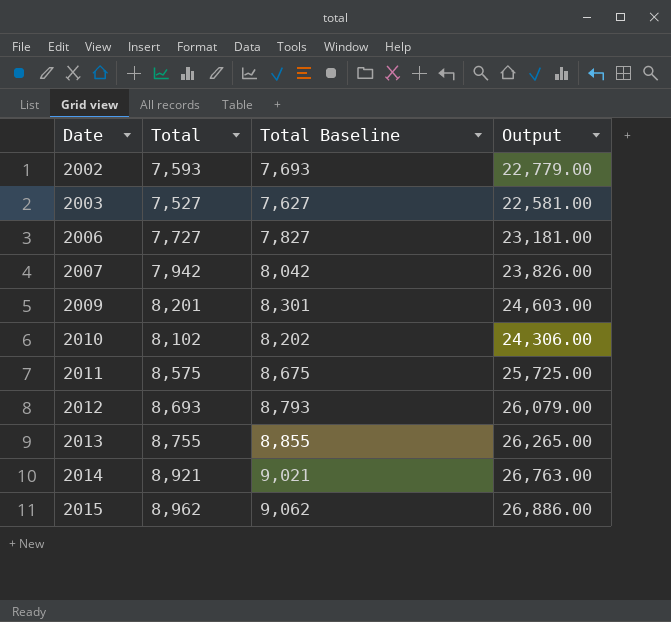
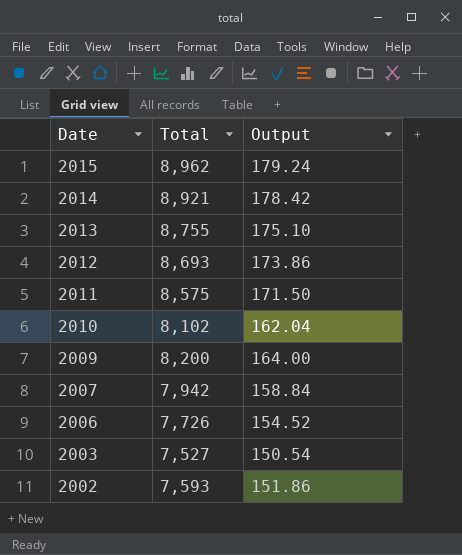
row order: Date ascending -> Date descending
column Total Baseline | formula: [Total] + 100 -> none
column Output | formula: [Total] * 3 -> [Total] * 0.02
2009 | Total: 8,201 -> 8,200
2006 | Total: 7,727 -> 7,726

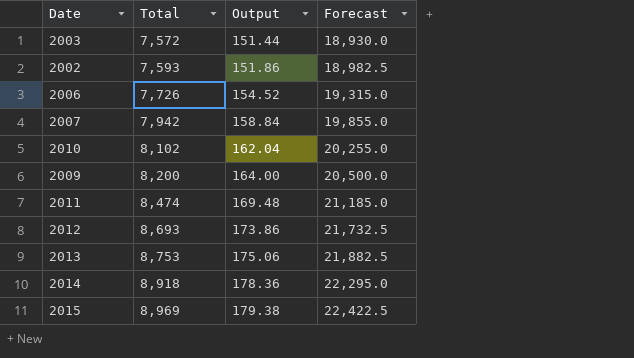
row order: Date descending -> Total ascending
column Forecast | formula: none -> [Total] * 2.5
2003 | Total: 7,527 -> 7,572
2003 | Output: 150.54 -> 151.44
2011 | Total: 8,575 -> 8,474
2011 | Output: 171.50 -> 169.48
2013 | Total: 8,755 -> 8,753
2013 | Output: 175.10 -> 175.06
2014 | Total: 8,921 -> 8,918
2014 | Output: 178.42 -> 178.36
2015 | Total: 8,962 -> 8,969
2015 | Output: 179.24 -> 179.38

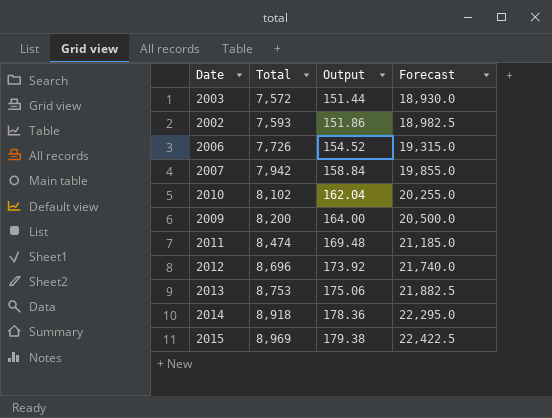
2012 | Total: 8,693 -> 8,696
2012 | Output: 173.86 -> 173.92
2012 | Forecast: 21,732.5 -> 21,740.0

